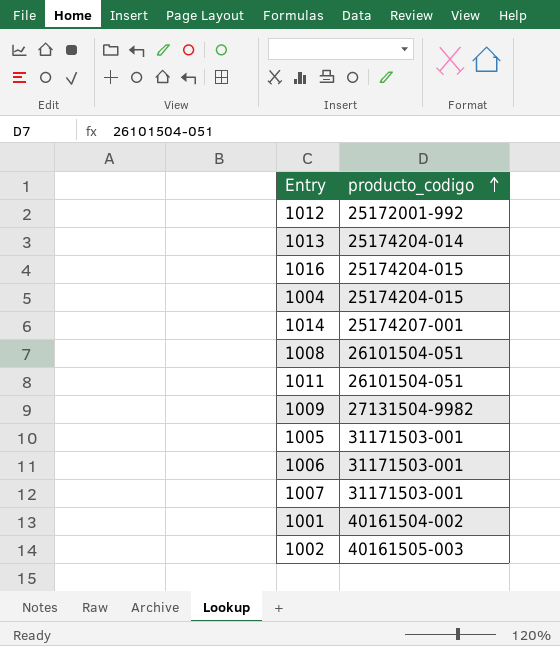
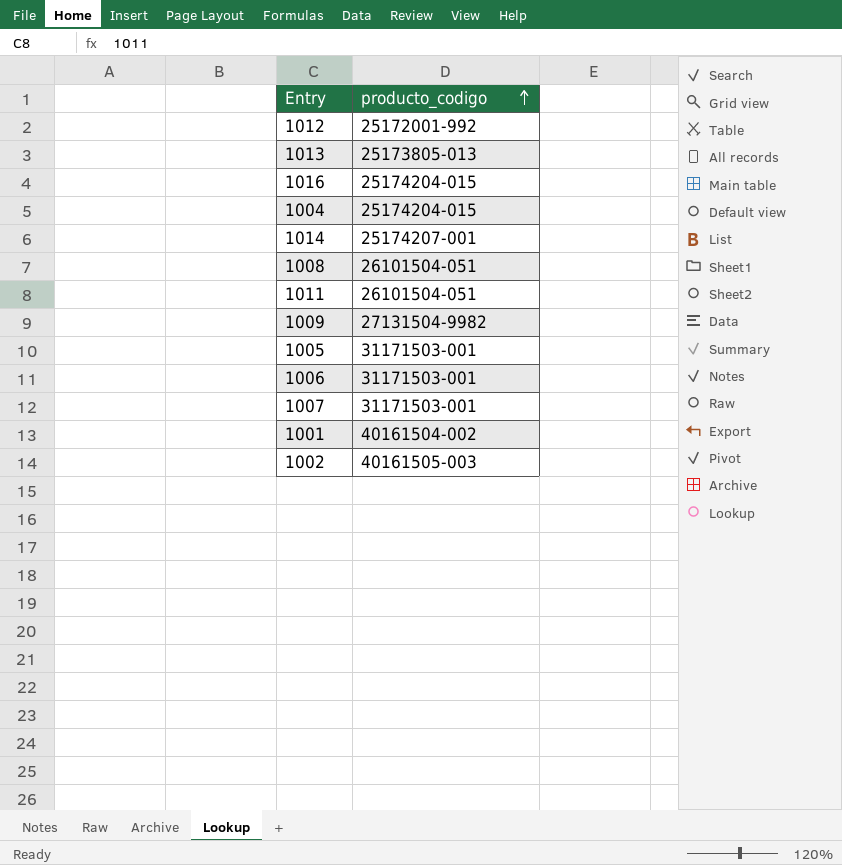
1013 | producto_codigo: 25174204-014 -> 25173805-013

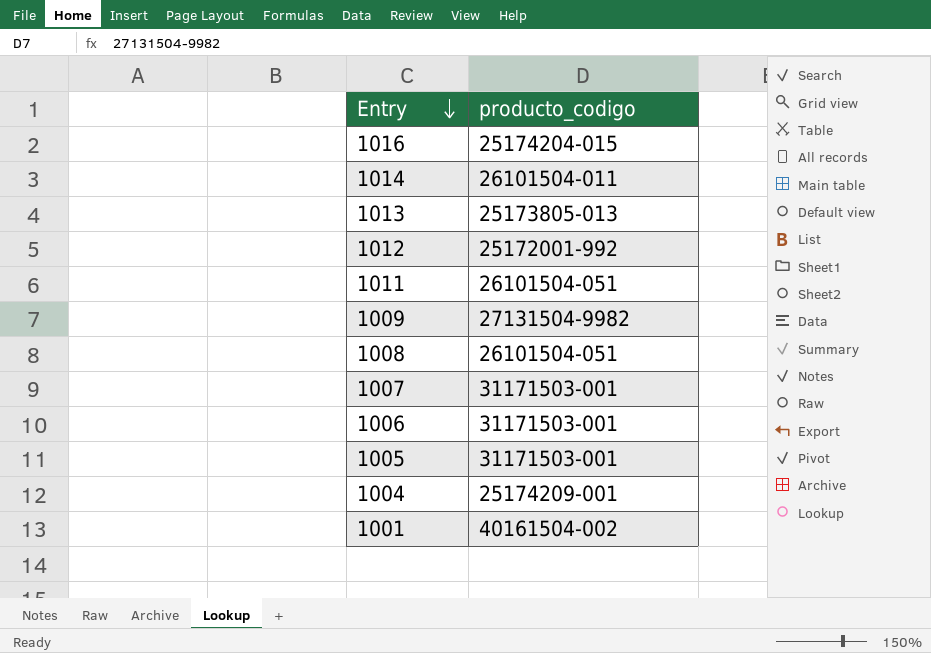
row order: producto_codigo ascending -> Entry descending
row 1002: 40161505-003 -> none
1014 | producto_codigo: 25174207-001 -> 26101504-011
1004 | producto_codigo: 25174204-015 -> 25174209-001

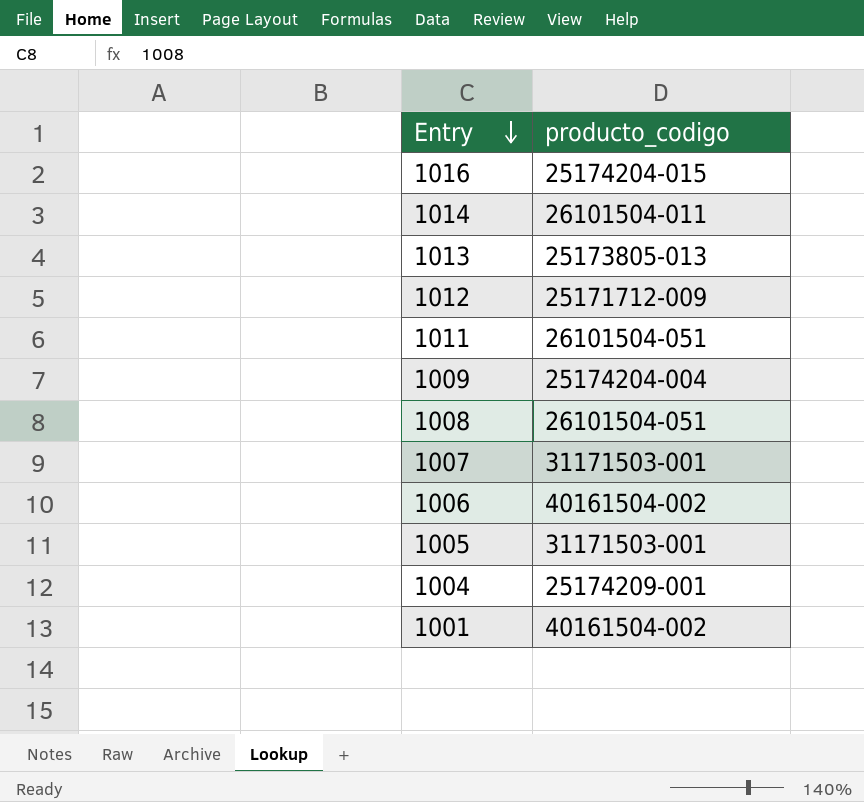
1012 | producto_codigo: 25172001-992 -> 25171712-009
1009 | producto_codigo: 27131504-9982 -> 25174204-004
1006 | producto_codigo: 31171503-001 -> 40161504-002

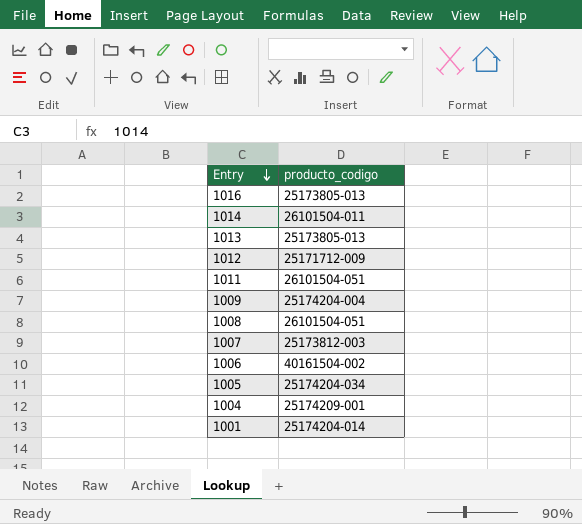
1016 | producto_codigo: 25174204-015 -> 25173805-013
1007 | producto_codigo: 31171503-001 -> 25173812-003
1005 | producto_codigo: 31171503-001 -> 25174204-034
1001 | producto_codigo: 40161504-002 -> 25174204-014

